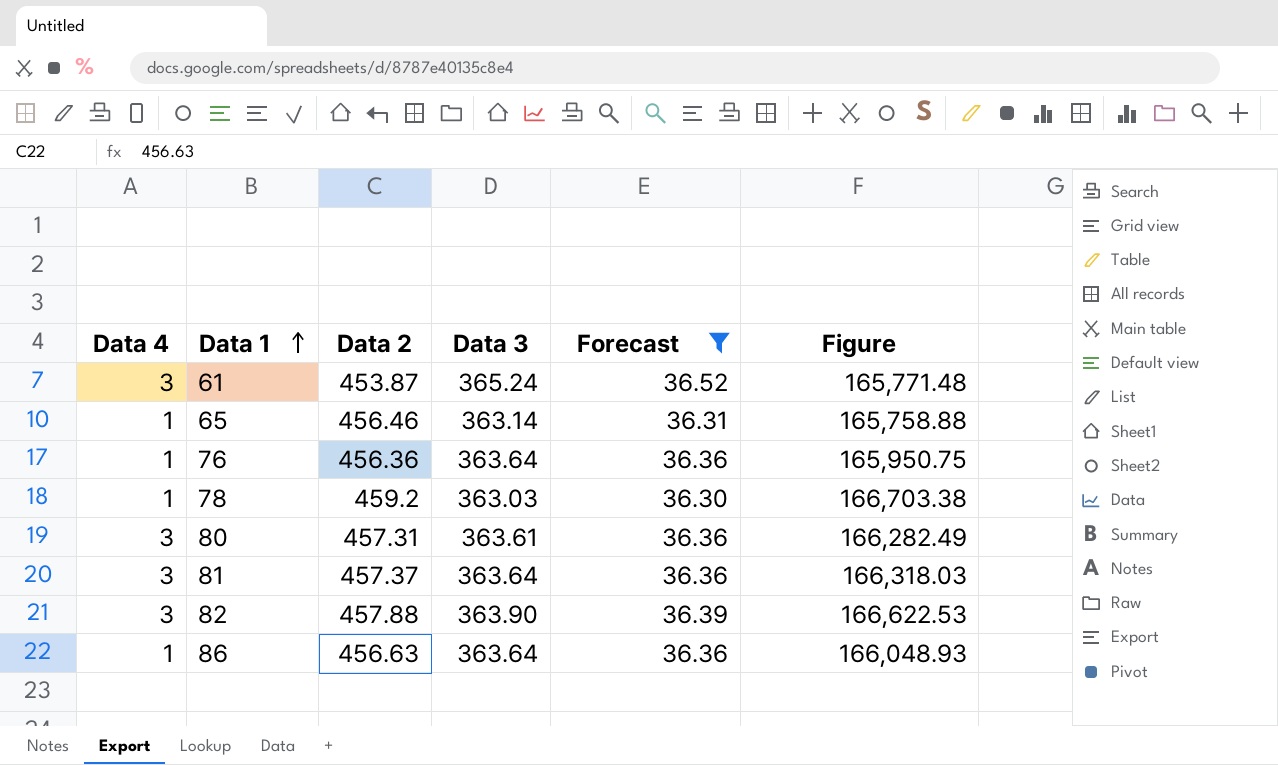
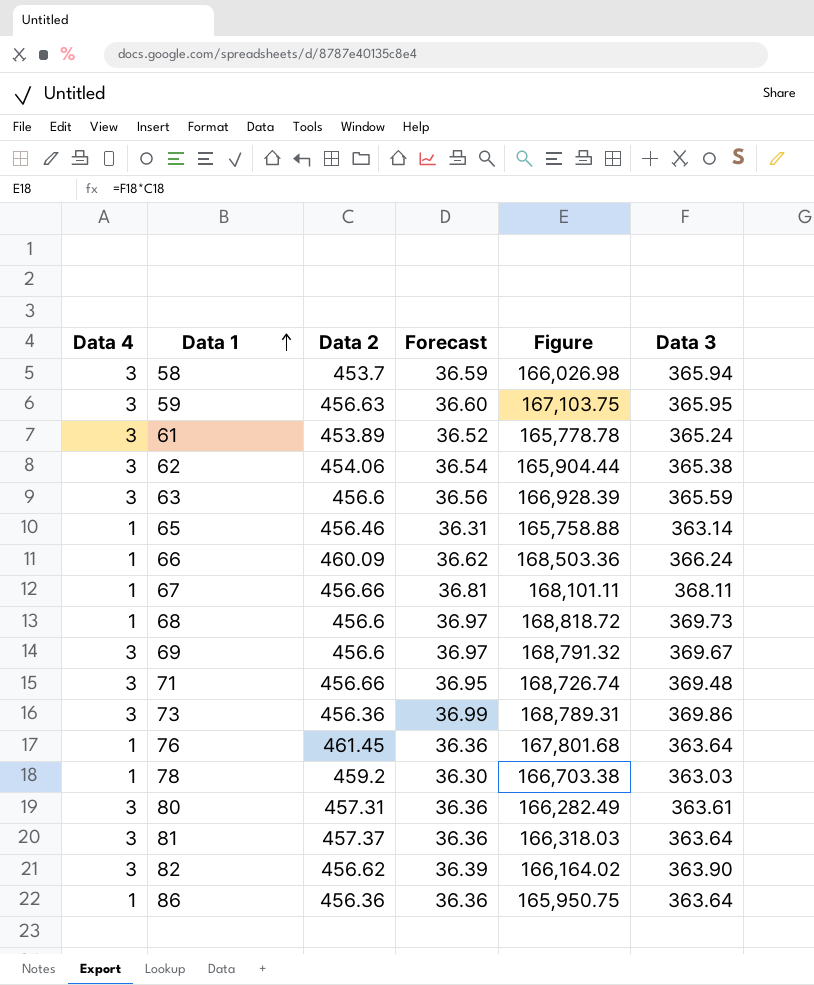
filter: Forecast <= 36.52 -> none
column Data 3 | position: 4 -> 6
61 | Data 2: 453.87 -> 453.89
61 | Figure: 165,771.48 -> 165,778.78
76 | Data 2: 456.36 -> 461.45
76 | Figure: 165,950.75 -> 167,801.68
82 | Data 2: 457.88 -> 456.62
82 | Figure: 166,622.53 -> 166,164.02
86 | Data 2: 456.63 -> 456.36
86 | Figure: 166,048.93 -> 165,950.75

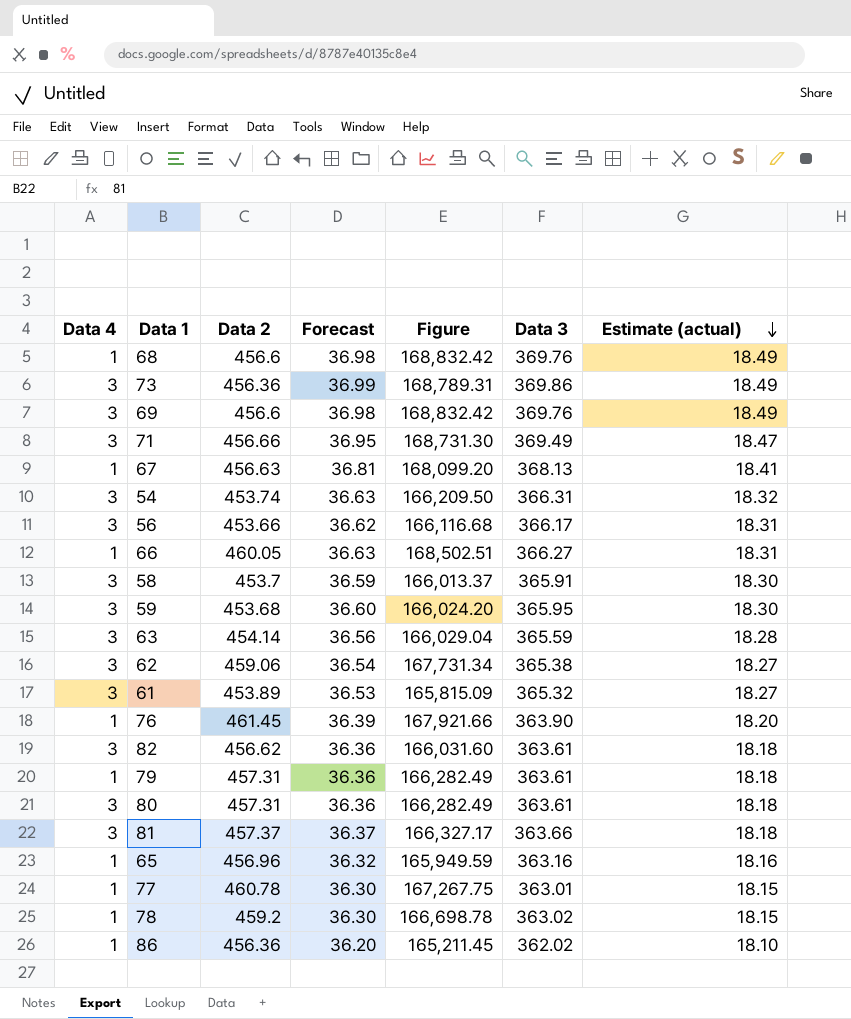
row order: Data 1 ascending -> Estimate (actual) descending
column Estimate (actual) | formula: none -> [Data 3] * 0.05
68 | Forecast: 36.97 -> 36.98
68 | Figure: 168,818.72 -> 168,832.42
68 | Data 3: 369.73 -> 369.76
69 | Forecast: 36.97 -> 36.98
69 | Figure: 168,791.32 -> 168,832.42
69 | Data 3: 369.67 -> 369.76
71 | Figure: 168,726.74 -> 168,731.30
71 | Data 3: 369.48 -> 369.49
67 | Data 2: 456.66 -> 456.63
67 | Figure: 168,101.11 -> 168,099.20
67 | Data 3: 368.11 -> 368.13
row 54: none -> 3 | 453.74 | 36.63 | 166,209.50 | 366.31 | 18.32
row 56: none -> 3 | 453.66 | 36.62 | 166,116.68 | 366.17 | 18.31
66 | Data 2: 460.09 -> 460.05
66 | Forecast: 36.62 -> 36.63
66 | Figure: 168,503.36 -> 168,502.51
66 | Data 3: 366.24 -> 366.27
58 | Figure: 166,026.98 -> 166,013.37
58 | Data 3: 365.94 -> 365.91
59 | Data 2: 456.63 -> 453.68
59 | Figure: 167,103.75 -> 166,024.20
63 | Data 2: 456.6 -> 454.14
63 | Figure: 166,928.39 -> 166,029.04
62 | Data 2: 454.06 -> 459.06
62 | Figure: 165,904.44 -> 167,731.34
61 | Forecast: 36.52 -> 36.53
61 | Figure: 165,778.78 -> 165,815.09
61 | Data 3: 365.24 -> 365.32
76 | Forecast: 36.36 -> 36.39
76 | Figure: 167,801.68 -> 167,921.66
76 | Data 3: 363.64 -> 363.90
82 | Forecast: 36.39 -> 36.36
82 | Figure: 166,164.02 -> 166,031.60
82 | Data 3: 363.90 -> 363.61
row 79: none -> 1 | 457.31 | 36.36 | 166,282.49 | 363.61 | 18.18
81 | Forecast: 36.36 -> 36.37
81 | Figure: 166,318.03 -> 166,327.17
81 | Data 3: 363.64 -> 363.66
65 | Data 2: 456.46 -> 456.96
65 | Forecast: 36.31 -> 36.32
65 | Figure: 165,758.88 -> 165,949.59
65 | Data 3: 363.14 -> 363.16
row 77: none -> 1 | 460.78 | 36.30 | 167,267.75 | 363.01 | 18.15
78 | Figure: 166,703.38 -> 166,698.78
78 | Data 3: 363.03 -> 363.02
86 | Forecast: 36.36 -> 36.20
86 | Figure: 165,950.75 -> 165,211.45
86 | Data 3: 363.64 -> 362.02

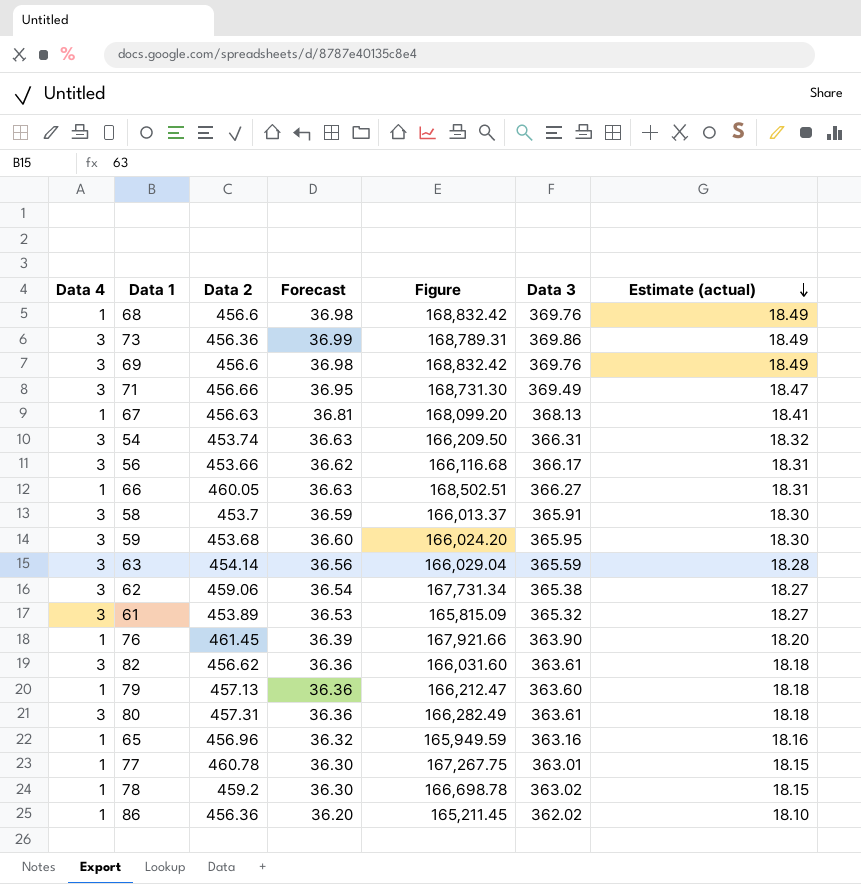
row 81: 3 | 457.37 | 36.37 | 166,327.17 | 363.66 | 18.18 -> none
79 | Data 2: 457.31 -> 457.13
79 | Figure: 166,282.49 -> 166,212.47
79 | Data 3: 363.61 -> 363.60

